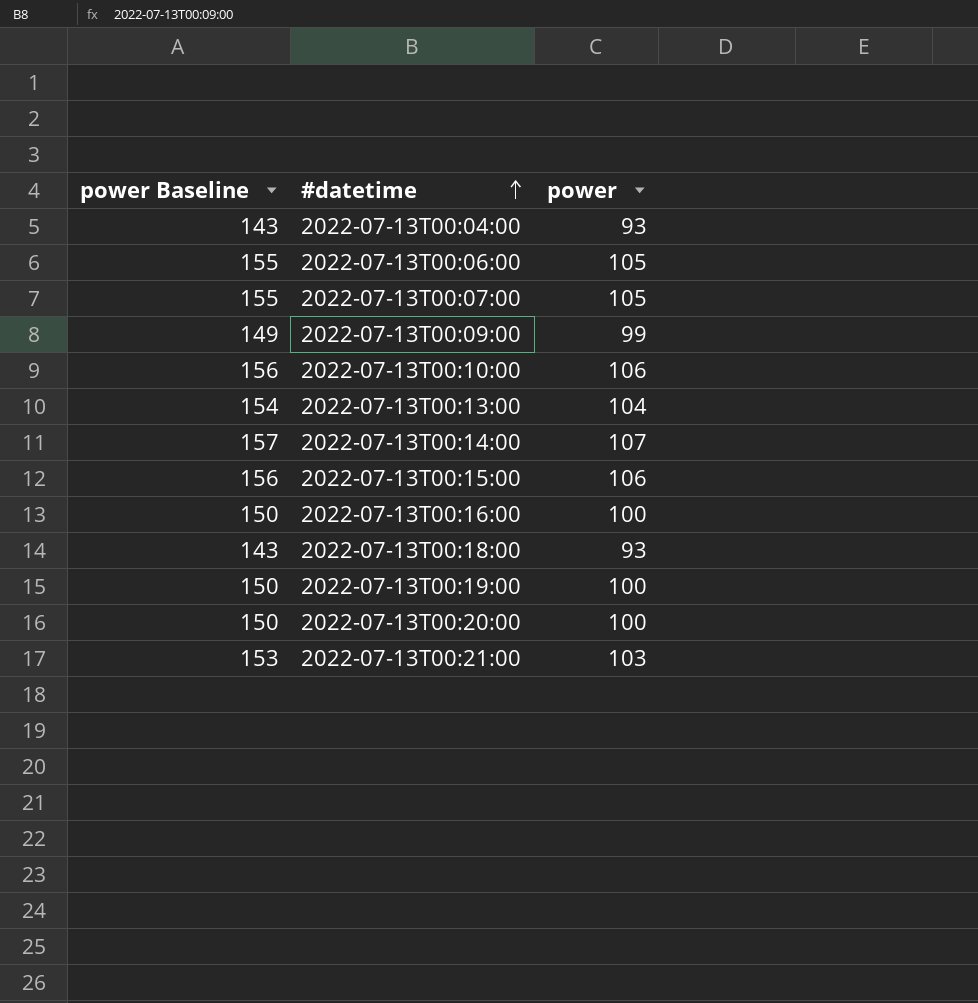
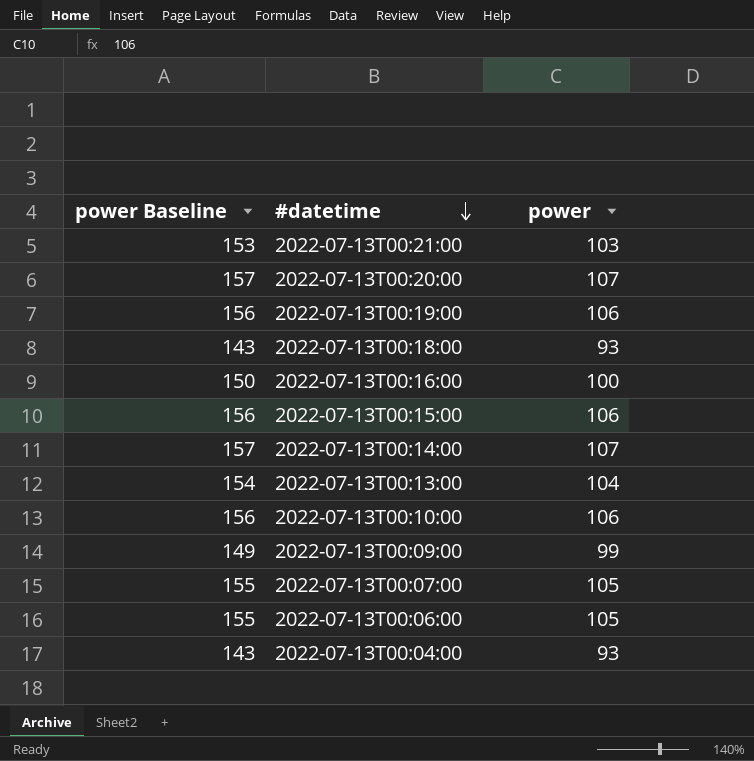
row order: #datetime ascending -> #datetime descending
2022-07-13T00:20:00 | power Baseline: 150 -> 157
2022-07-13T00:20:00 | power: 100 -> 107
2022-07-13T00:19:00 | power Baseline: 150 -> 156
2022-07-13T00:19:00 | power: 100 -> 106

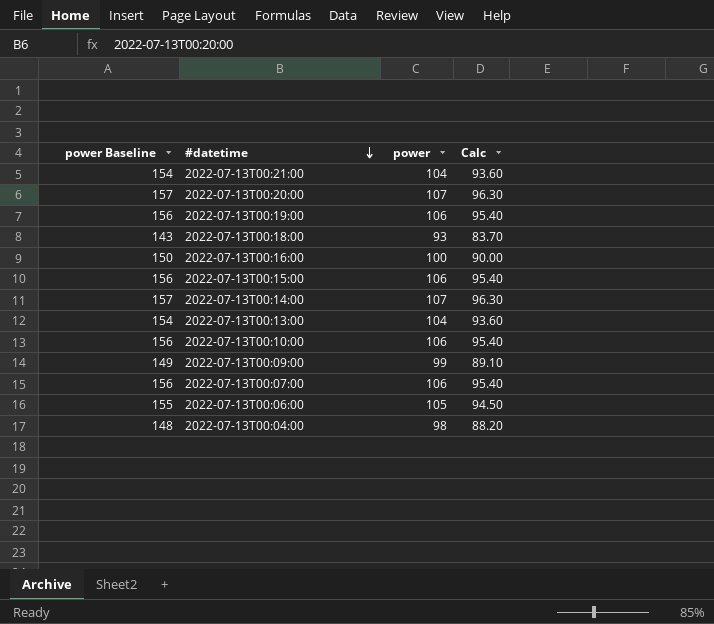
column Calc | formula: none -> [power] * 0.9
2022-07-13T00:21:00 | power Baseline: 153 -> 154
2022-07-13T00:21:00 | power: 103 -> 104
2022-07-13T00:07:00 | power Baseline: 155 -> 156
2022-07-13T00:07:00 | power: 105 -> 106
2022-07-13T00:04:00 | power Baseline: 143 -> 148
2022-07-13T00:04:00 | power: 93 -> 98

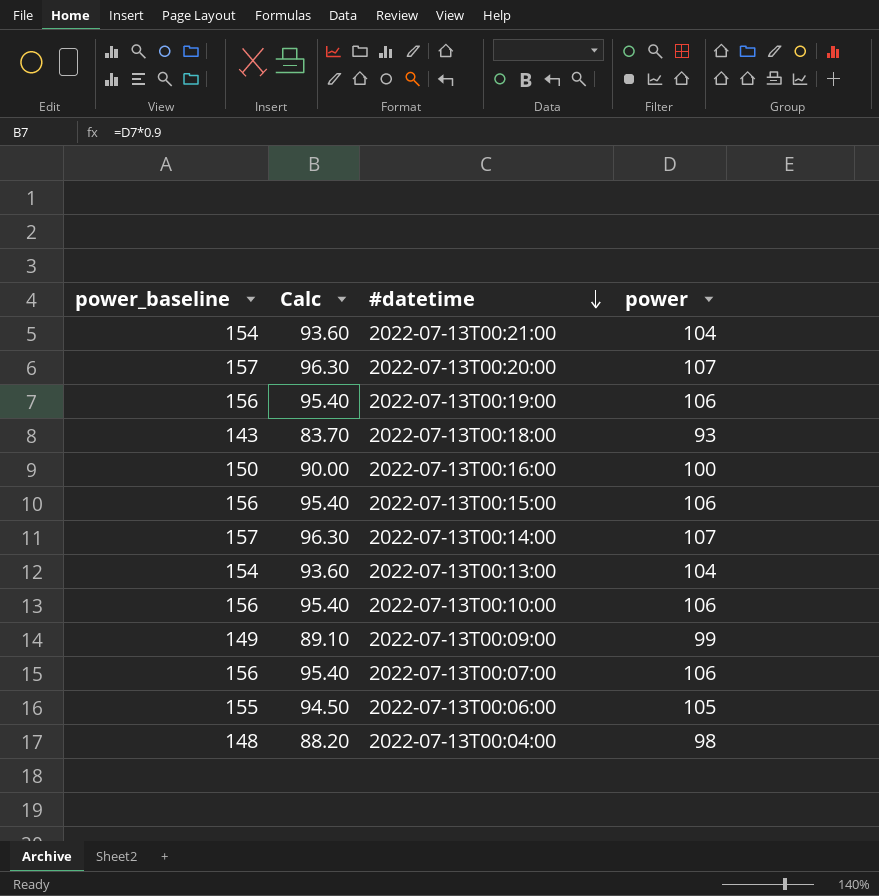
column name: power Baseline -> power_baseline
column Calc | position: 4 -> 2

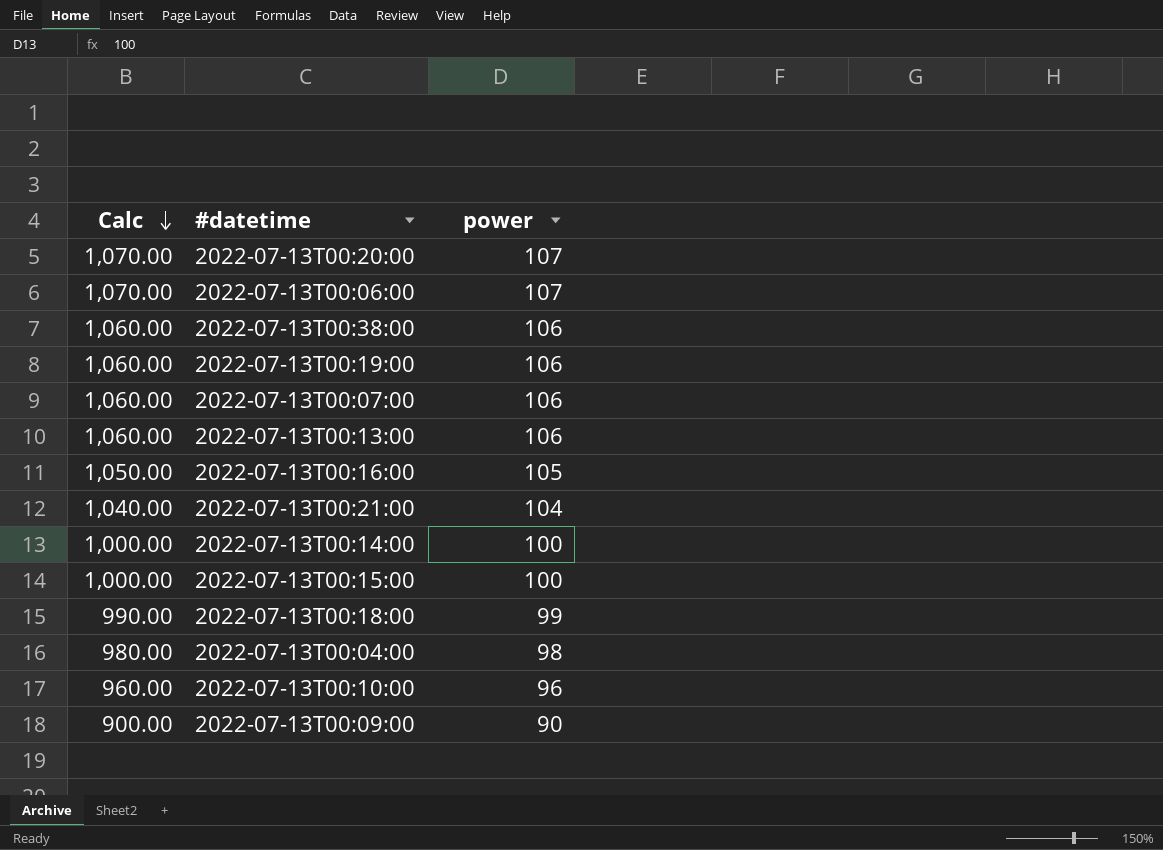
row order: #datetime descending -> Calc descending
column power_baseline | formula: [power] + 50 -> none
column Calc | formula: [power] * 0.9 -> [power] * 10
2022-07-13T00:06:00 | power: 105 -> 107
row 2022-07-13T00:38:00: none -> 1,060.00 | 106
2022-07-13T00:13:00 | power: 104 -> 106
2022-07-13T00:16:00 | power: 100 -> 105
2022-07-13T00:14:00 | power: 107 -> 100
2022-07-13T00:15:00 | power: 106 -> 100
2022-07-13T00:18:00 | power: 93 -> 99
2022-07-13T00:10:00 | power: 106 -> 96
2022-07-13T00:09:00 | power: 99 -> 90

